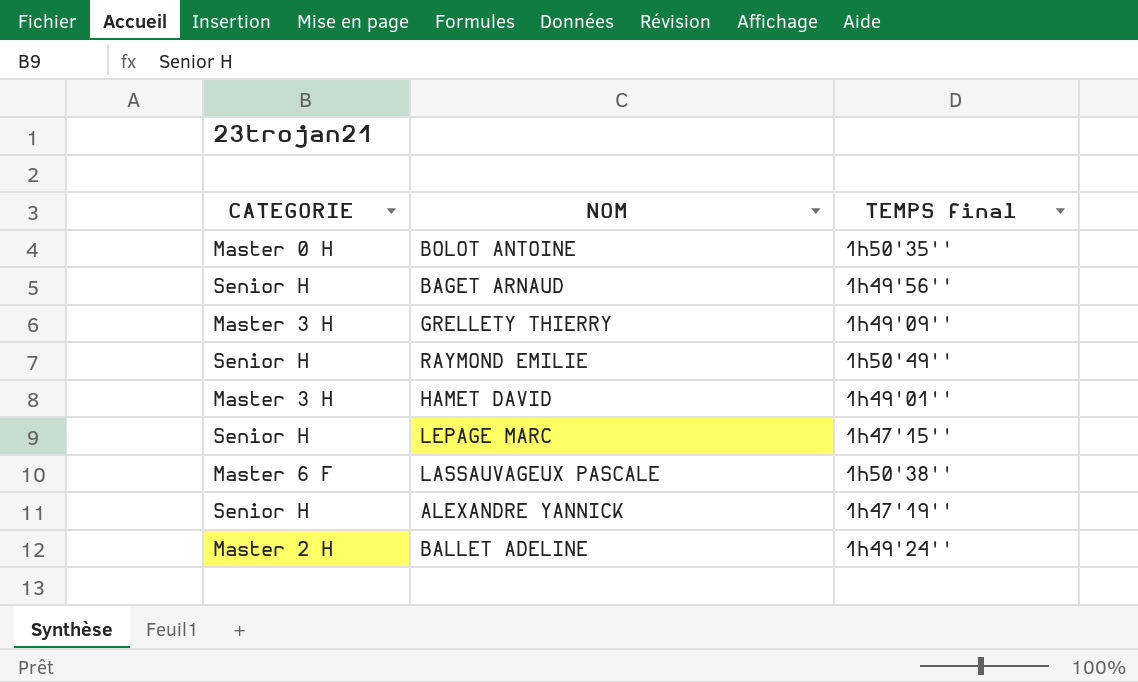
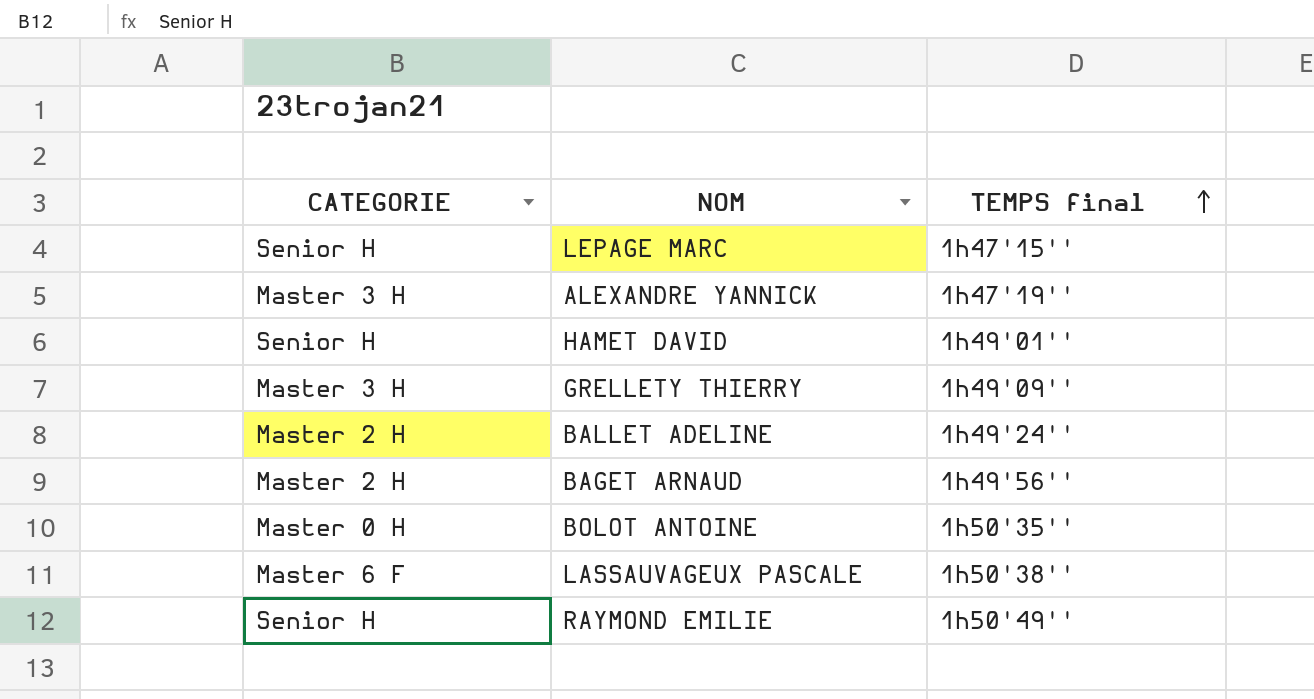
row order: none -> TEMPS final ascending
ALEXANDRE YANNICK | CATEGORIE: Senior H -> Master 3 H
HAMET DAVID | CATEGORIE: Master 3 H -> Senior H
BAGET ARNAUD | CATEGORIE: Senior H -> Master 2 H

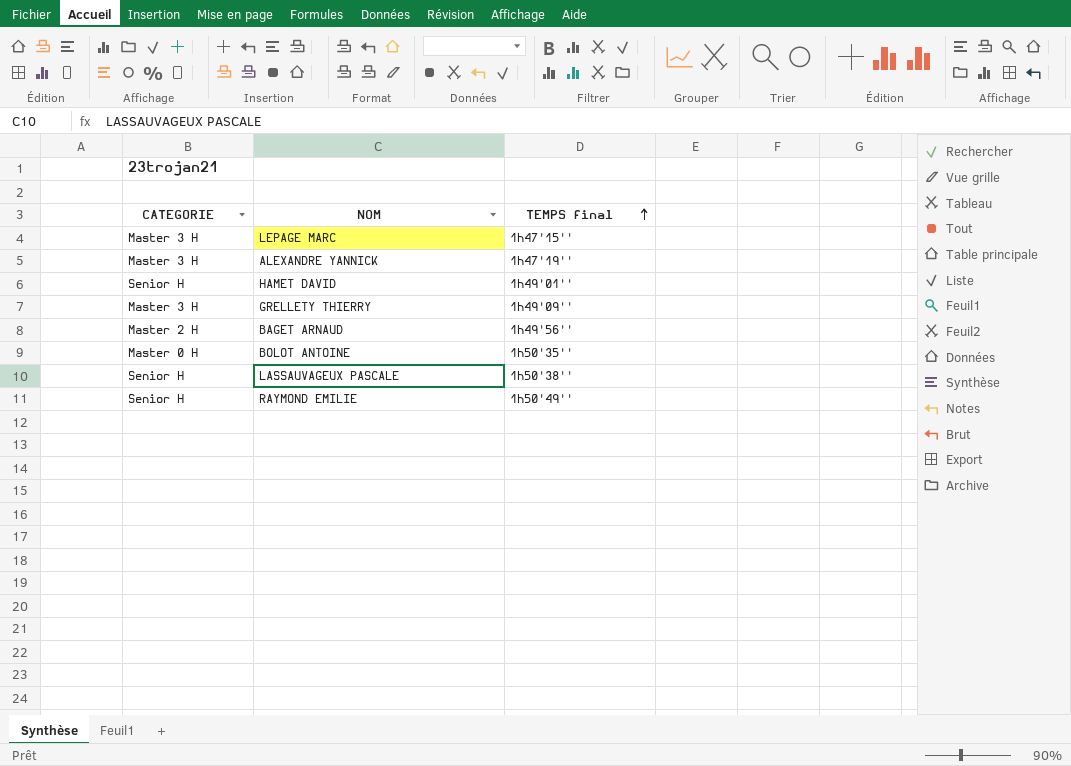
row BALLET ADELINE: Master 2 H | 1h49'24'' -> none
LEPAGE MARC | CATEGORIE: Senior H -> Master 3 H
LASSAUVAGEUX PASCALE | CATEGORIE: Master 6 F -> Senior H

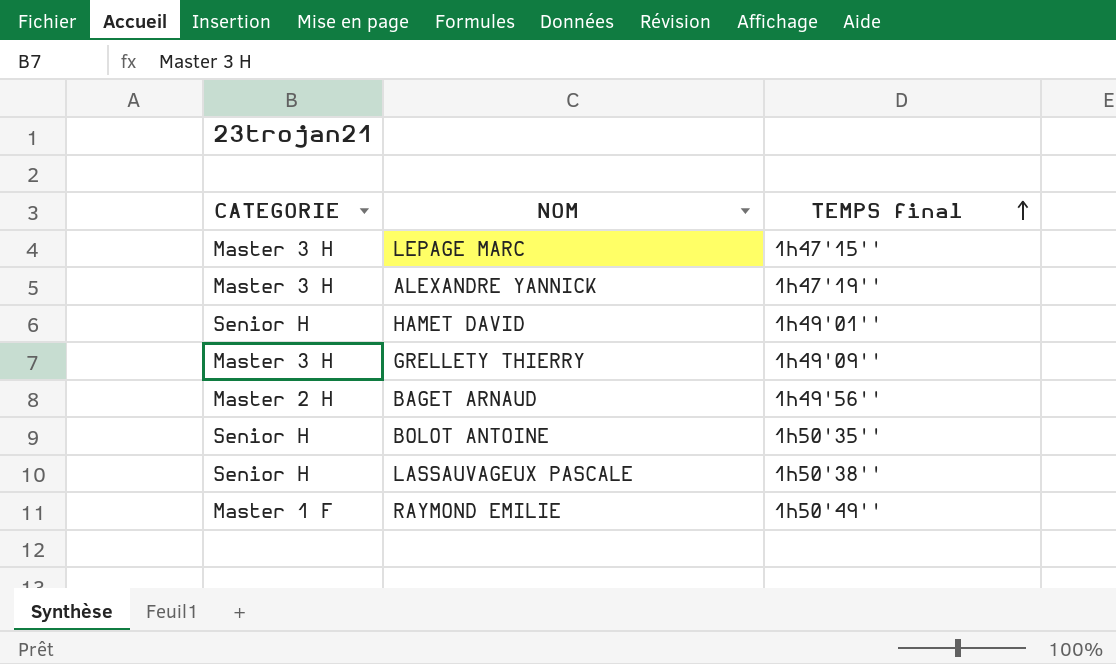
BOLOT ANTOINE | CATEGORIE: Master 0 H -> Senior H
RAYMOND EMILIE | CATEGORIE: Senior H -> Master 1 F

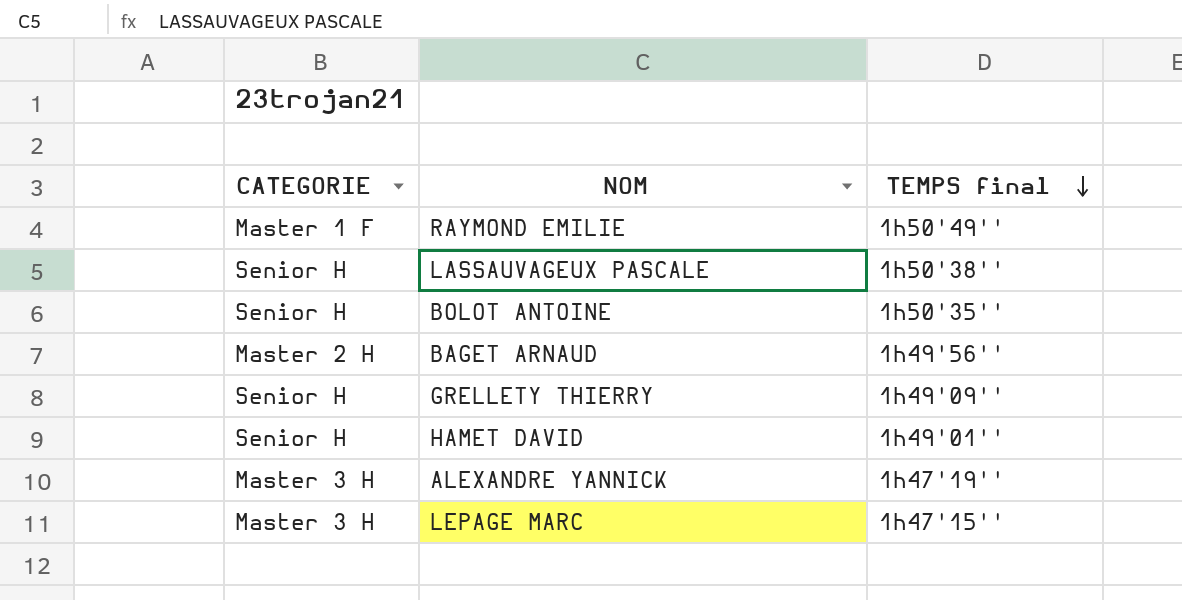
row order: TEMPS final ascending -> TEMPS final descending
GRELLETY THIERRY | CATEGORIE: Master 3 H -> Senior H

